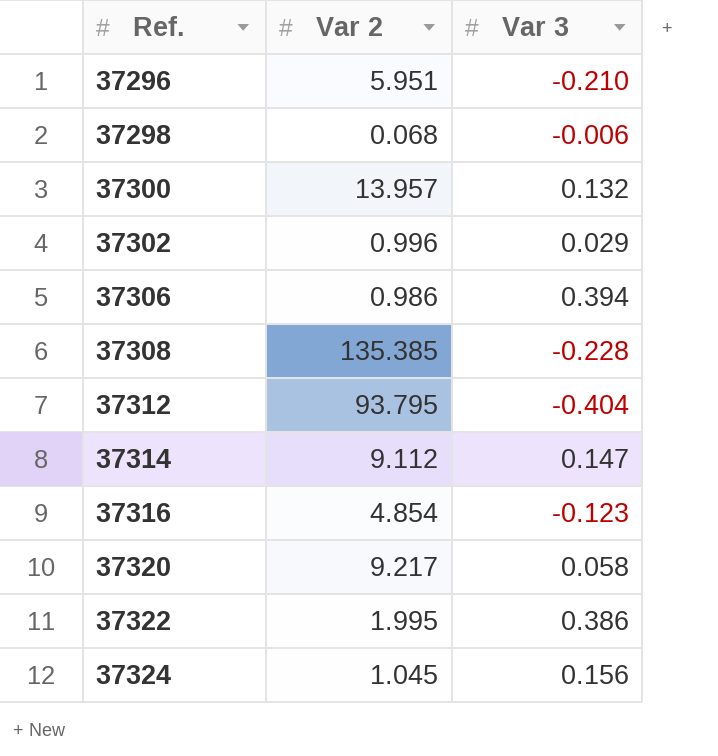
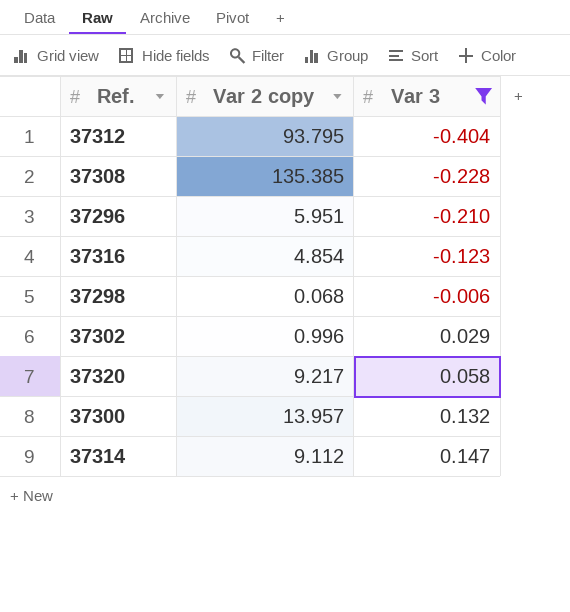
filter: none -> Var 3 <= 0.147
row order: Ref. ascending -> Var 3 ascending
column name: Var 2 -> Var 2 copy

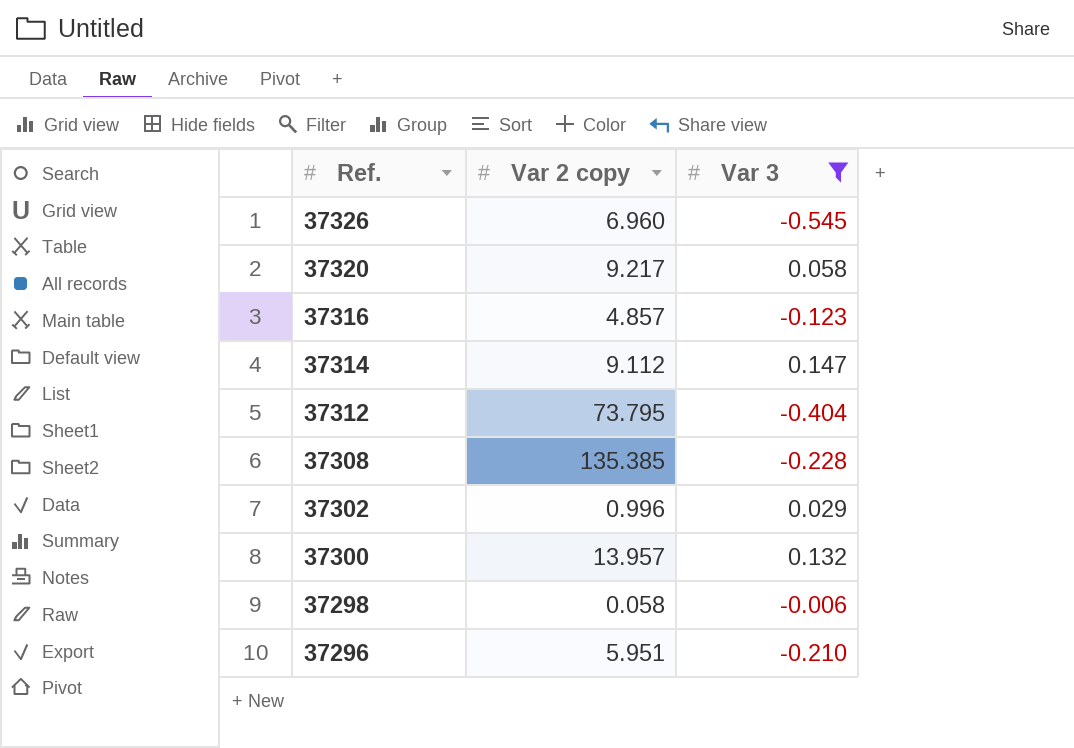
row order: Var 3 ascending -> Ref. descending
row 37326: none -> 6.960 | -0.545
37316 | Var 2 copy: 4.854 -> 4.857
37312 | Var 2 copy: 93.795 -> 73.795
37298 | Var 2 copy: 0.068 -> 0.058

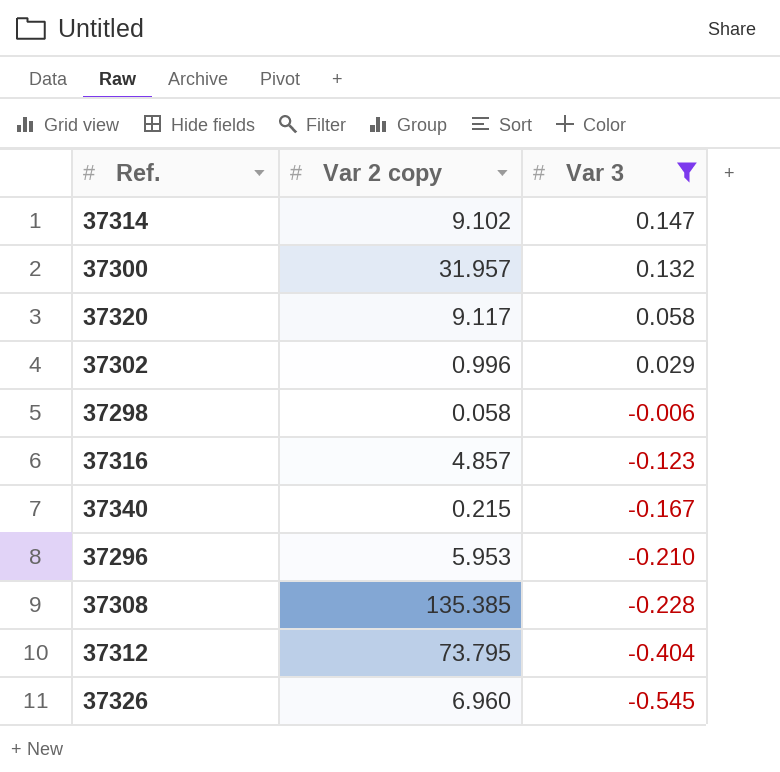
row order: Ref. descending -> Var 3 descending
37314 | Var 2 copy: 9.112 -> 9.102
37300 | Var 2 copy: 13.957 -> 31.957
37320 | Var 2 copy: 9.217 -> 9.117
row 37340: none -> 0.215 | -0.167
37296 | Var 2 copy: 5.951 -> 5.953

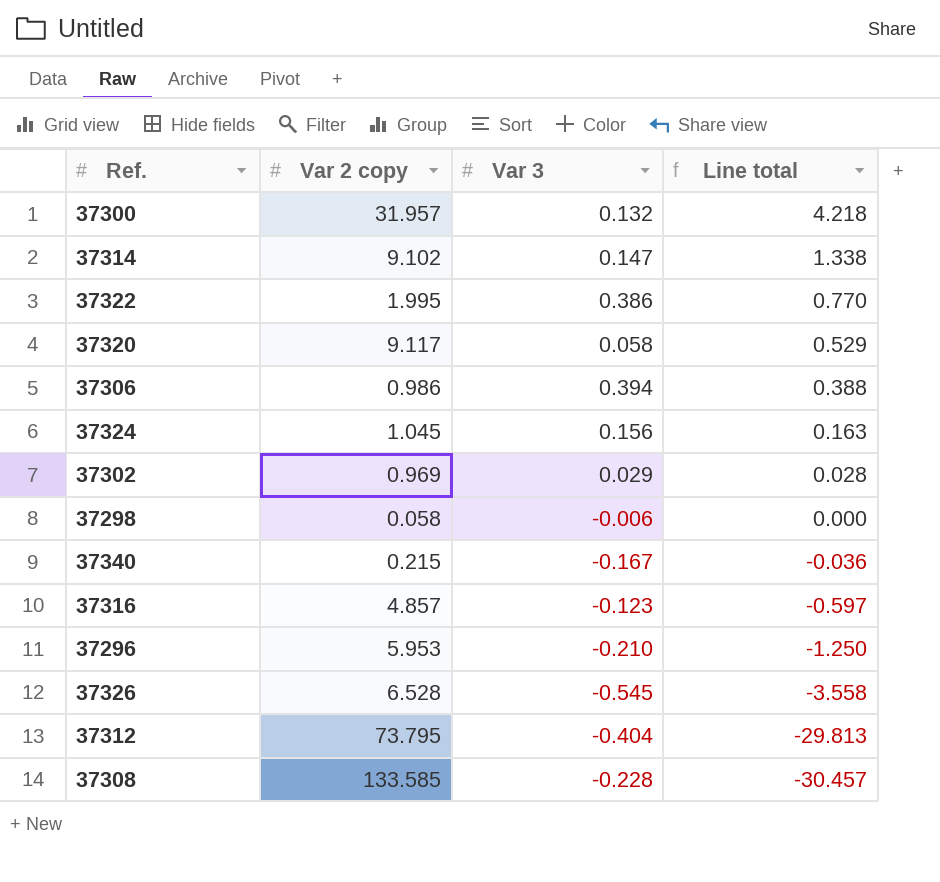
filter: Var 3 <= 0.147 -> none
row order: Var 3 descending -> Line total descending
column Line total | formula: none -> [Var 2 copy] * [Var 3]
37302 | Var 2 copy: 0.996 -> 0.969
37326 | Var 2 copy: 6.960 -> 6.528
37308 | Var 2 copy: 135.385 -> 133.585

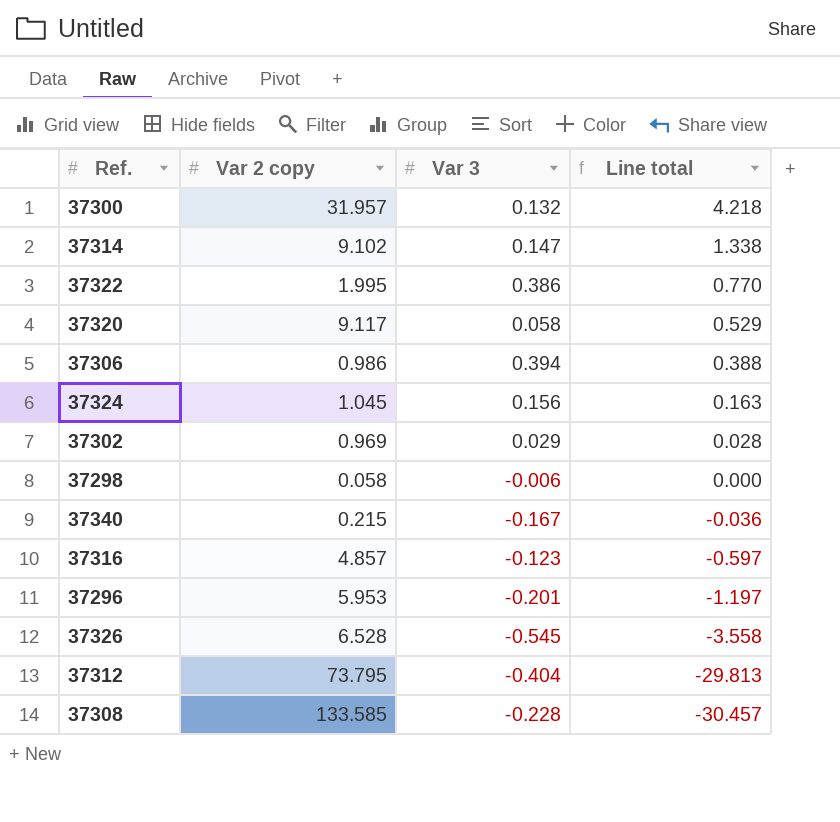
37296 | Var 3: -0.210 -> -0.201
37296 | Line total: -1.250 -> -1.197

